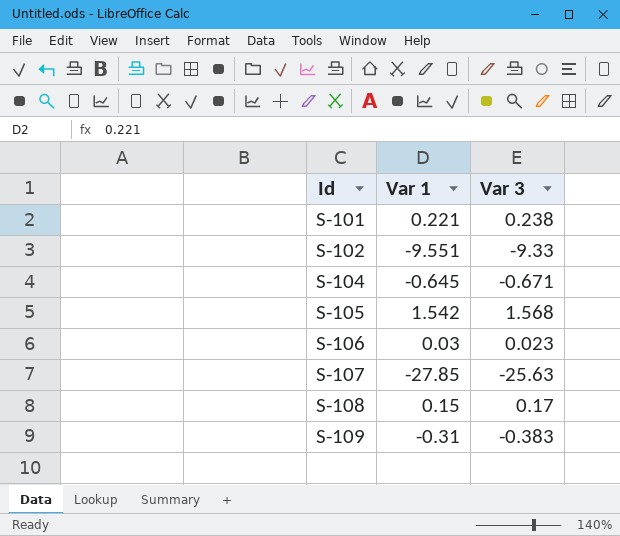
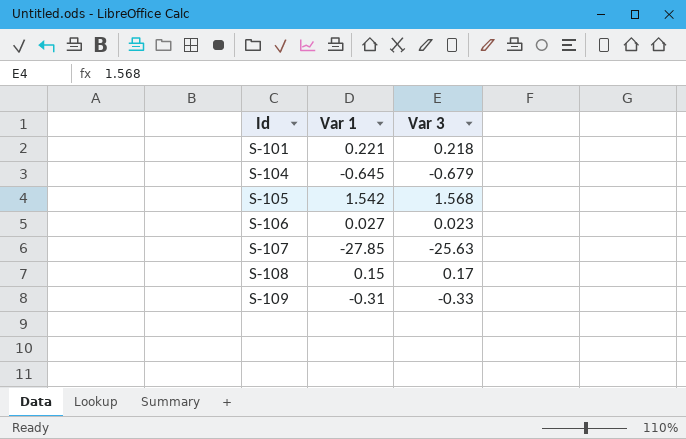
row S-102: -9.551 | -9.33 -> none
S-101 | Var 3: 0.238 -> 0.218
S-104 | Var 3: -0.671 -> -0.679
S-106 | Var 1: 0.03 -> 0.027
S-109 | Var 3: -0.383 -> -0.33

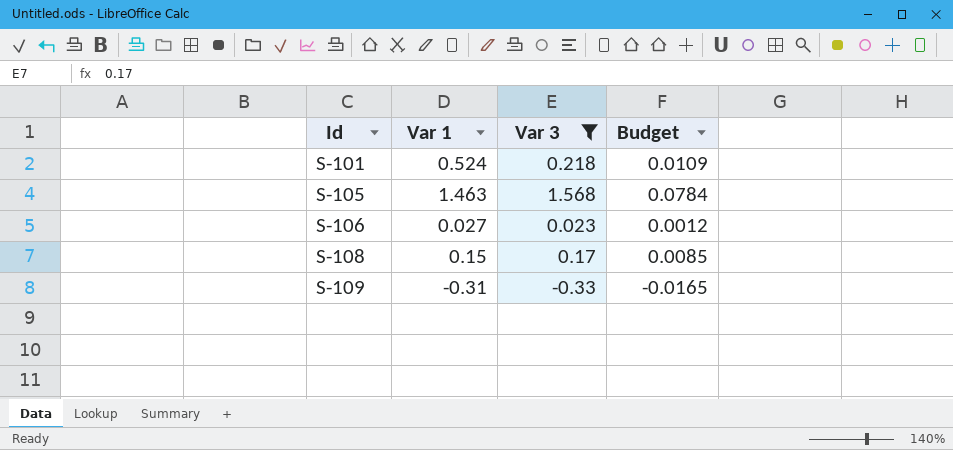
filter: none -> Var 3 >= -0.33
column Budget | formula: none -> [Var 3] * 0.05
S-101 | Var 1: 0.221 -> 0.524
S-105 | Var 1: 1.542 -> 1.463

